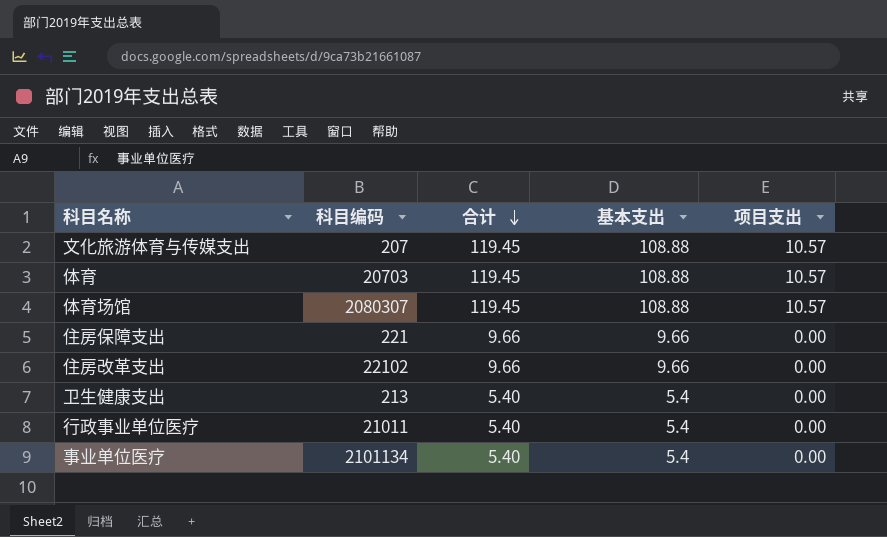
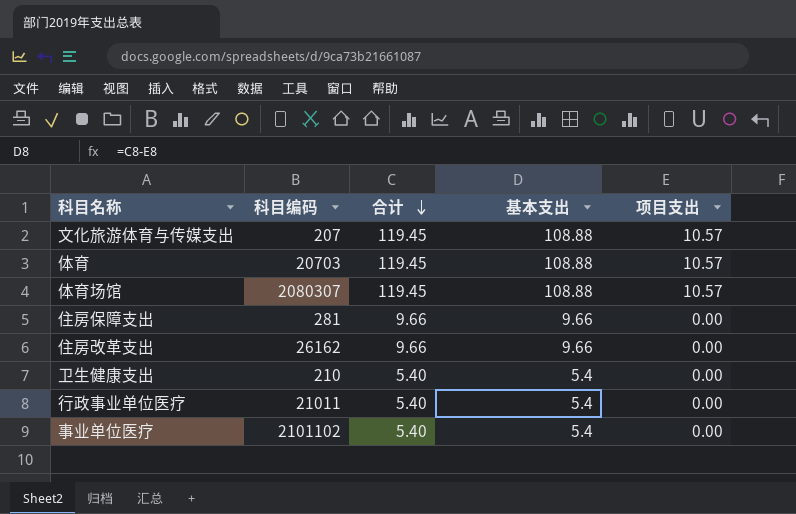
住房保障支出 | 科目编码: 221 -> 281
住房改革支出 | 科目编码: 22102 -> 26162
卫生健康支出 | 科目编码: 213 -> 210
事业单位医疗 | 科目编码: 2101134 -> 2101102

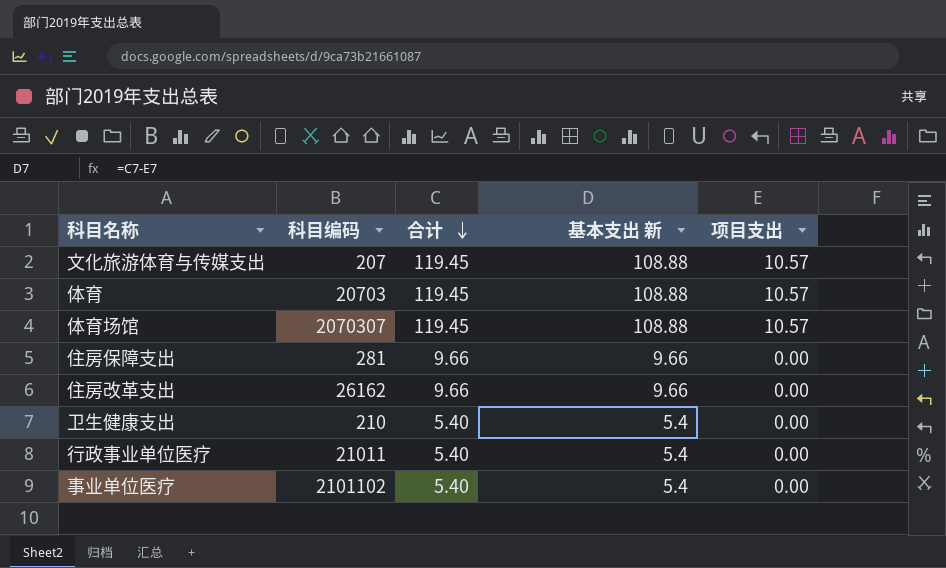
column name: 基本支出 -> 基本支出 新
体育场馆 | 科目编码: 2080307 -> 2070307

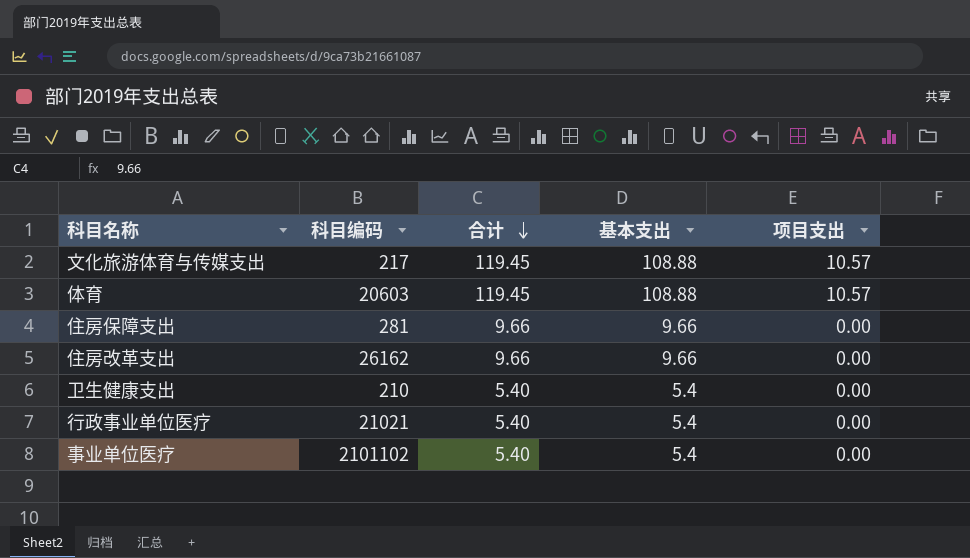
column name: 基本支出 新 -> 基本支出
row 体育场馆: 2070307 | 119.45 | 108.88 | 10.57 -> none
文化旅游体育与传媒支出 | 科目编码: 207 -> 217
体育 | 科目编码: 20703 -> 20603
行政事业单位医疗 | 科目编码: 21011 -> 21021

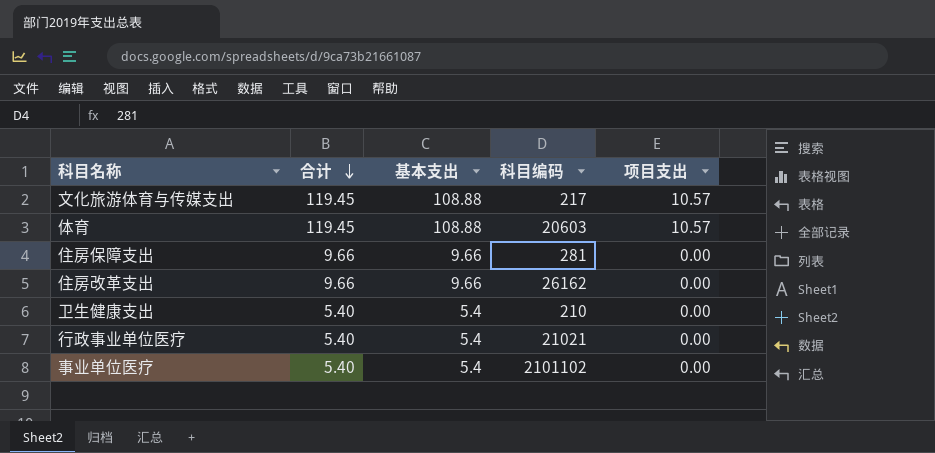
column 科目编码 | position: 2 -> 4

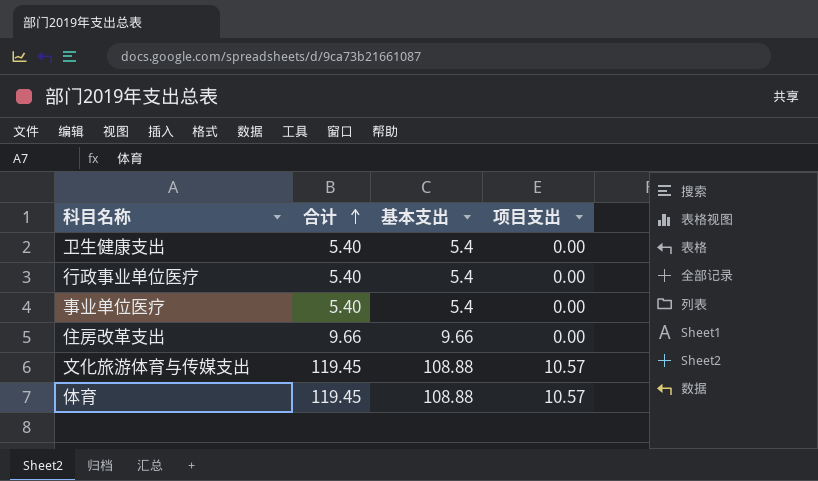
row order: 合计 descending -> 合计 ascending
column 科目编码 | position: 4 -> none
row 住房保障支出: 9.66 | 9.66 | 281 | 0.00 -> none

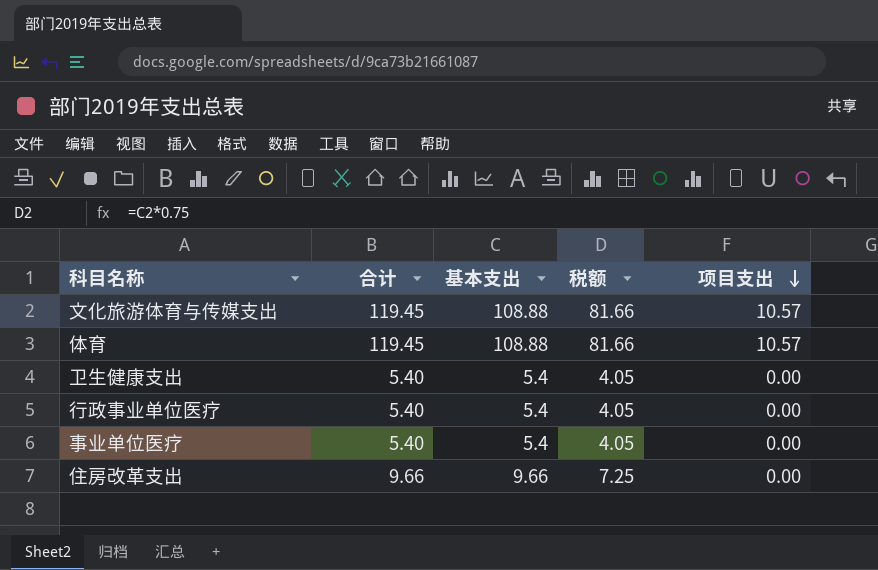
row order: 合计 ascending -> 项目支出 descending
column 税额 | formula: none -> [基本支出] * 0.75

